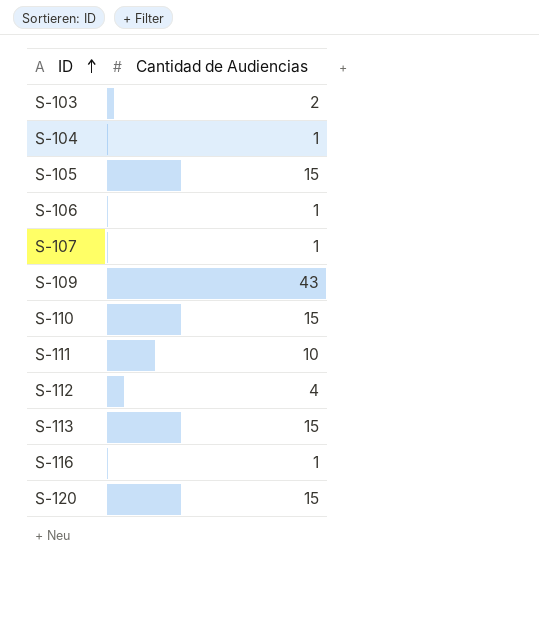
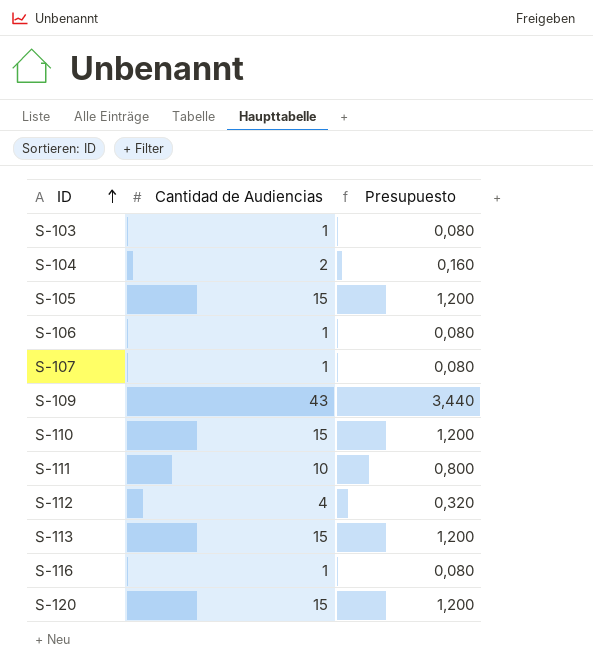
column Presupuesto | formula: none -> [Cantidad de Audiencias] * 0,08
S-103 | Cantidad de Audiencias: 2 -> 1
S-104 | Cantidad de Audiencias: 1 -> 2

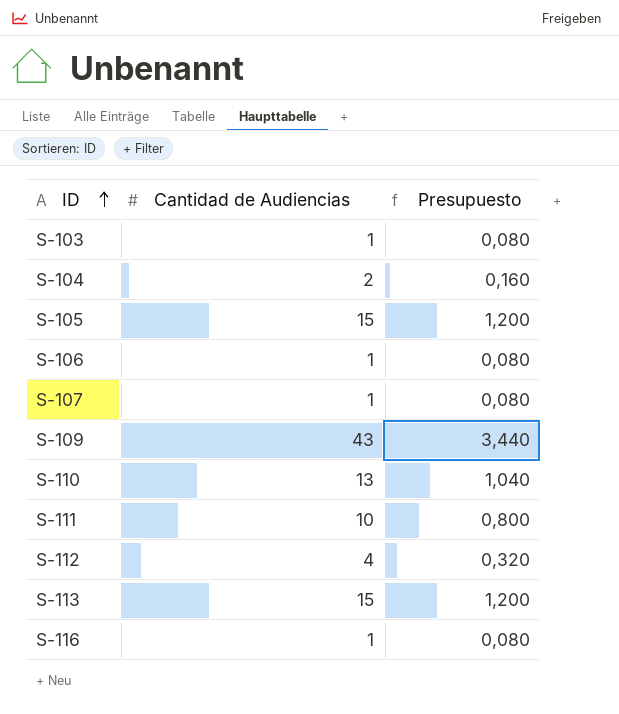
row S-120: 15 | 1,200 -> none
S-110 | Cantidad de Audiencias: 15 -> 13
S-110 | Presupuesto: 1,200 -> 1,040

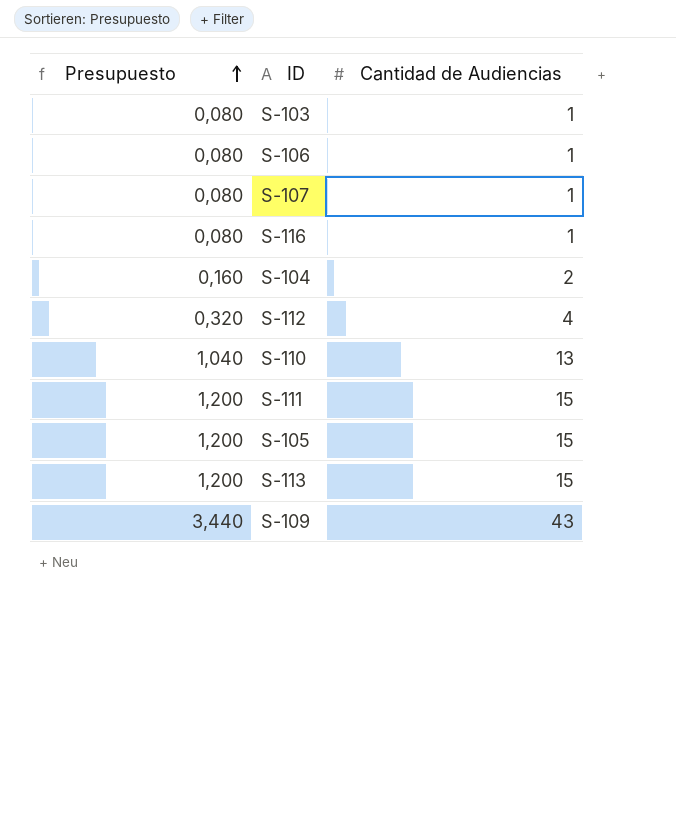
row order: ID ascending -> Presupuesto ascending
column Presupuesto | position: 3 -> 1
S-111 | Presupuesto: 0,800 -> 1,200
S-111 | Cantidad de Audiencias: 10 -> 15

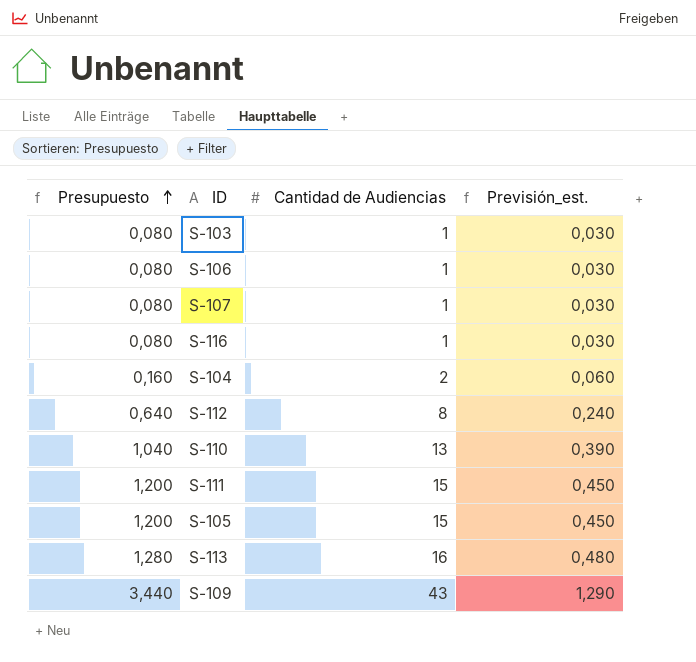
column Previsión_est. | formula: none -> [Cantidad de Audiencias] * 0,03
S-112 | Presupuesto: 0,320 -> 0,640
S-112 | Cantidad de Audiencias: 4 -> 8
S-113 | Presupuesto: 1,200 -> 1,280
S-113 | Cantidad de Audiencias: 15 -> 16

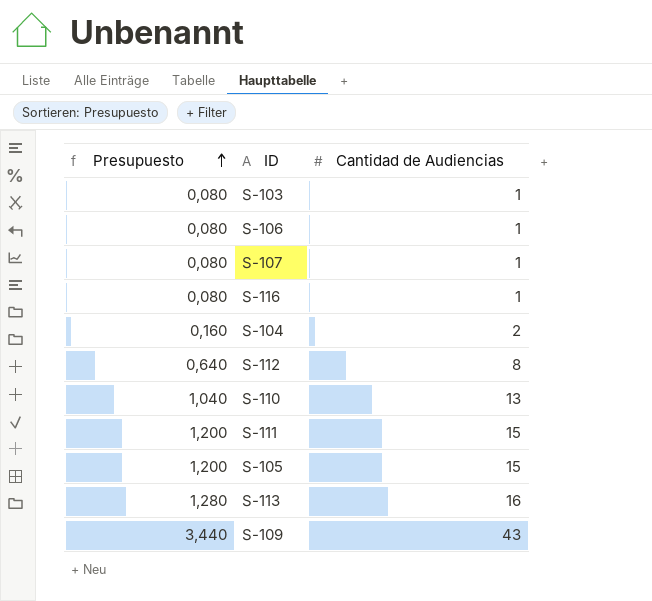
column Previsión_est. | formula: [Cantidad de Audiencias] * 0,03 -> none

